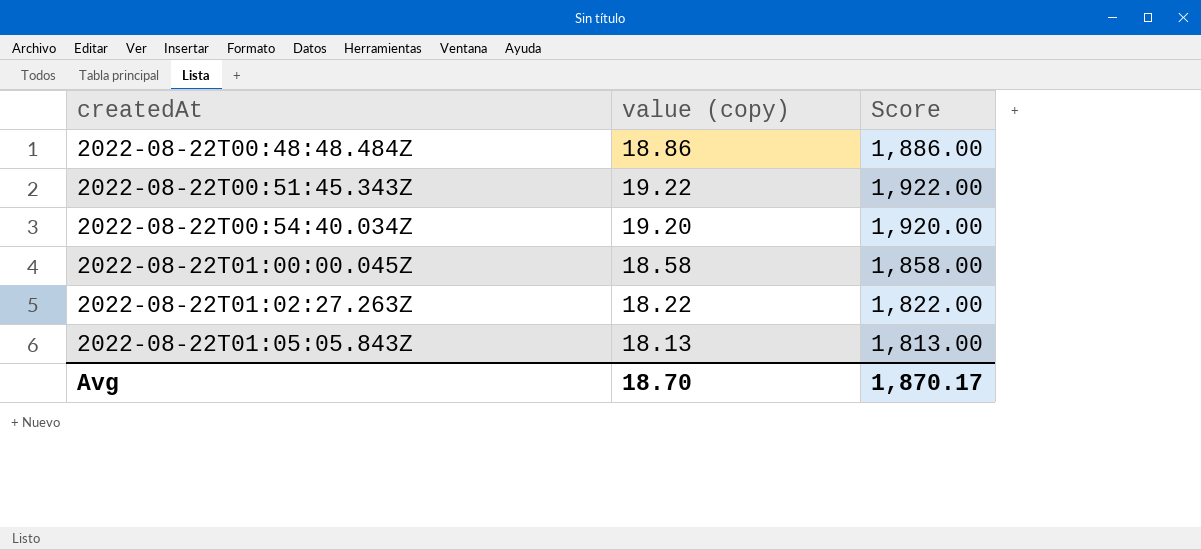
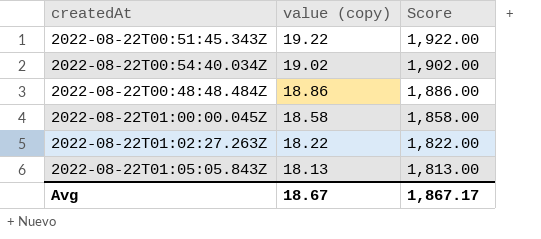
row order: createdAt ascending -> value (copy) descending
2022-08-22T00:54:40.034Z | value (copy): 19.20 -> 19.02
2022-08-22T00:54:40.034Z | Score: 1,920.00 -> 1,902.00
Avg | value (copy): 18.70 -> 18.67
Avg | Score: 1,870.17 -> 1,867.17

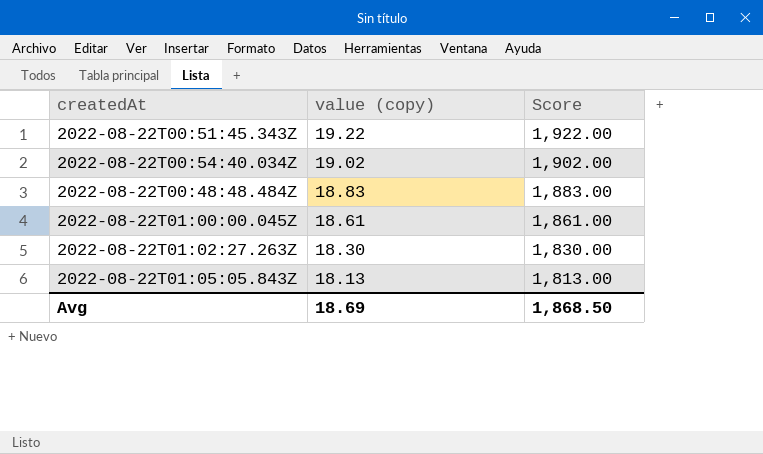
2022-08-22T00:48:48.484Z | value (copy): 18.86 -> 18.83
2022-08-22T00:48:48.484Z | Score: 1,886.00 -> 1,883.00
2022-08-22T01:00:00.045Z | value (copy): 18.58 -> 18.61
2022-08-22T01:00:00.045Z | Score: 1,858.00 -> 1,861.00
2022-08-22T01:02:27.263Z | value (copy): 18.22 -> 18.30
2022-08-22T01:02:27.263Z | Score: 1,822.00 -> 1,830.00
Avg | value (copy): 18.67 -> 18.69
Avg | Score: 1,867.17 -> 1,868.50

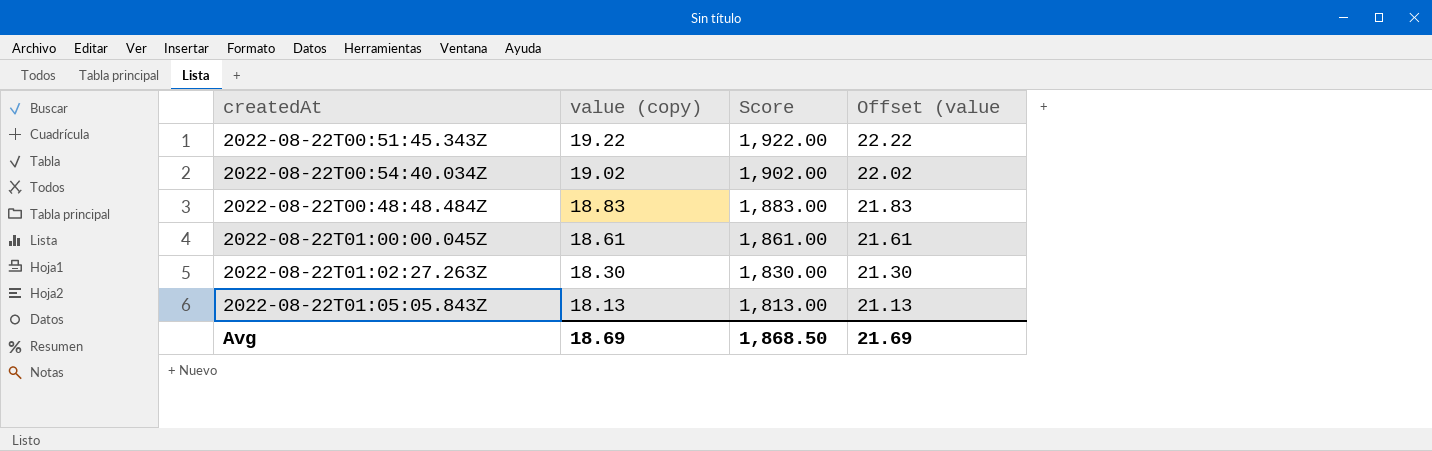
column Offset (value | formula: none -> [value (copy)] + 3

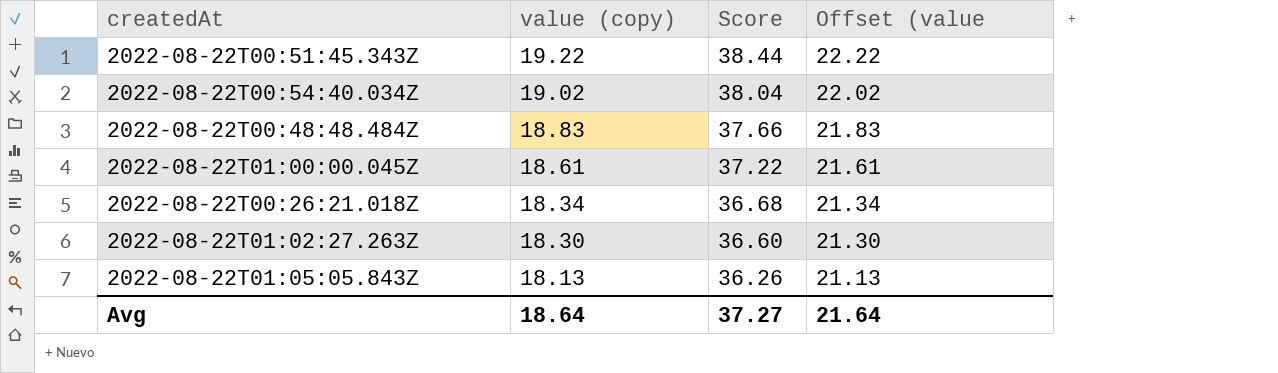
column Score | formula: [value (copy)] * 100 -> [value (copy)] * 2
row 2022-08-22T00:26:21.018Z: none -> 18.34 | 36.68 | 21.34
Avg | value (copy): 18.69 -> 18.64
Avg | Score: 1,868.50 -> 37.27
Avg | Offset (value: 21.69 -> 21.64

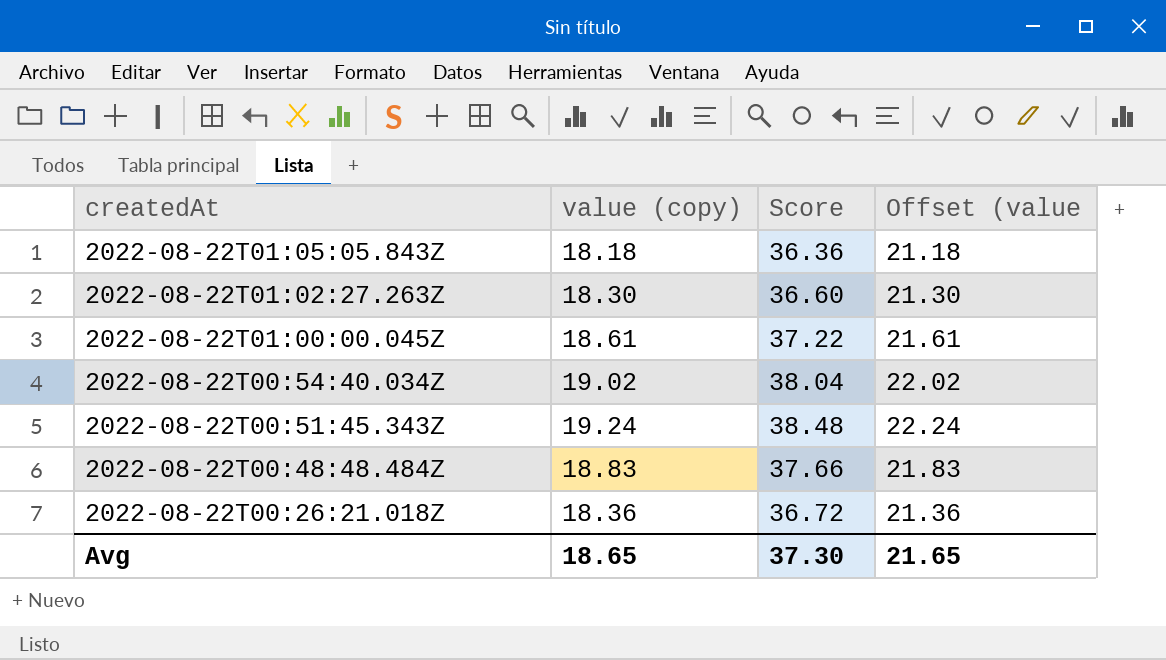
row order: value (copy) descending -> createdAt descending
2022-08-22T01:05:05.843Z | value (copy): 18.13 -> 18.18
2022-08-22T01:05:05.843Z | Score: 36.26 -> 36.36
2022-08-22T01:05:05.843Z | Offset (value: 21.13 -> 21.18
2022-08-22T00:51:45.343Z | value (copy): 19.22 -> 19.24
2022-08-22T00:51:45.343Z | Score: 38.44 -> 38.48
2022-08-22T00:51:45.343Z | Offset (value: 22.22 -> 22.24
2022-08-22T00:26:21.018Z | value (copy): 18.34 -> 18.36
2022-08-22T00:26:21.018Z | Score: 36.68 -> 36.72
2022-08-22T00:26:21.018Z | Offset (value: 21.34 -> 21.36
Avg | value (copy): 18.64 -> 18.65
Avg | Score: 37.27 -> 37.30
Avg | Offset (value: 21.64 -> 21.65

